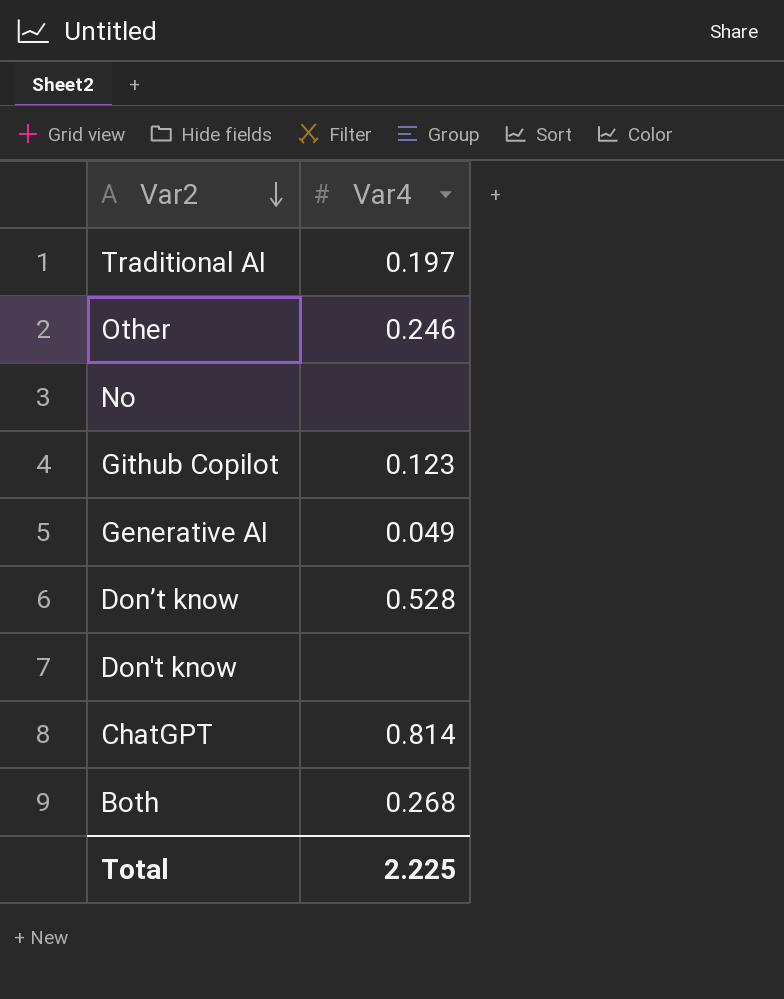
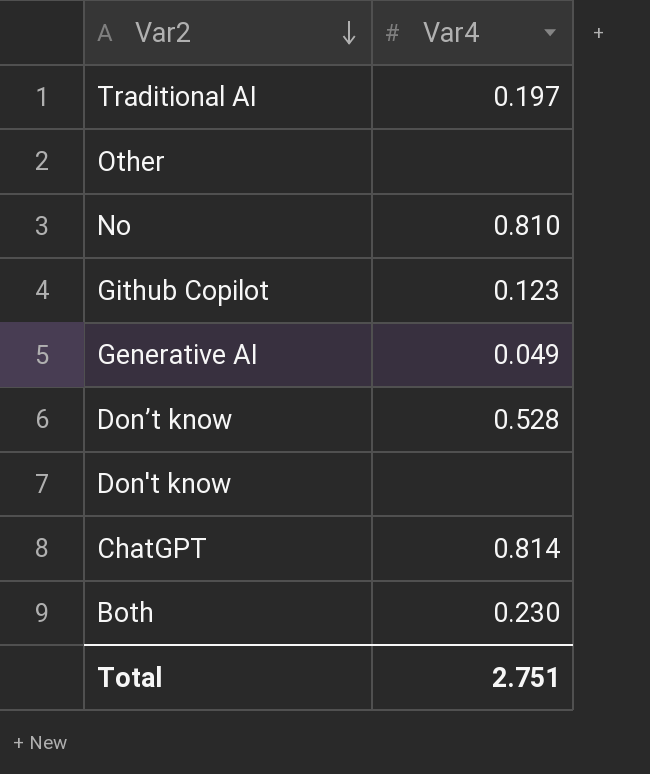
Other | Var4: 0.246 -> none
No | Var4: none -> 0.810
Both | Var4: 0.268 -> 0.230
Total | Var4: 2.225 -> 2.751

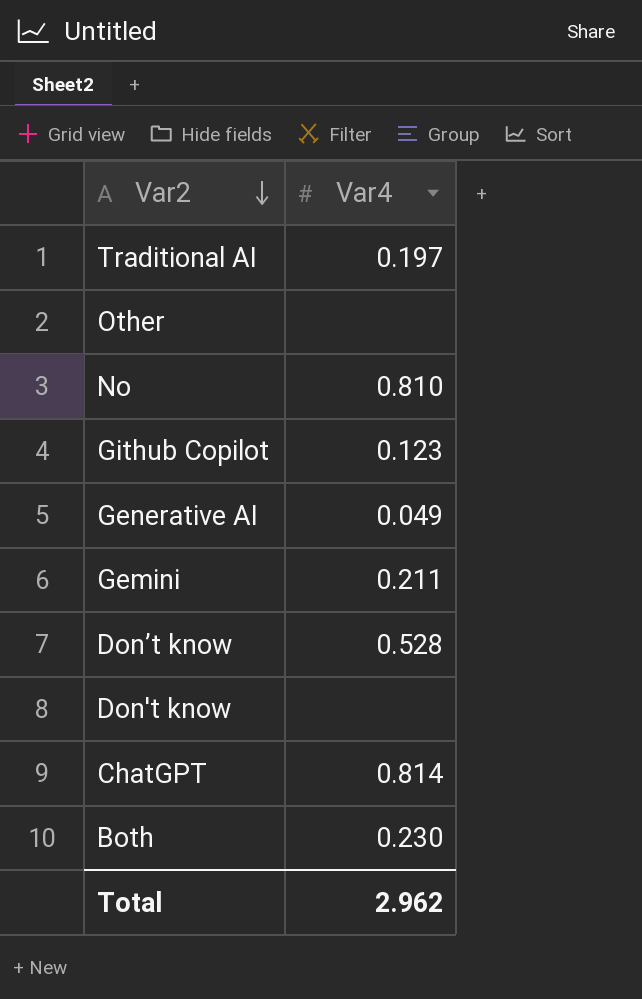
row Gemini: none -> 0.211
Total | Var4: 2.751 -> 2.962

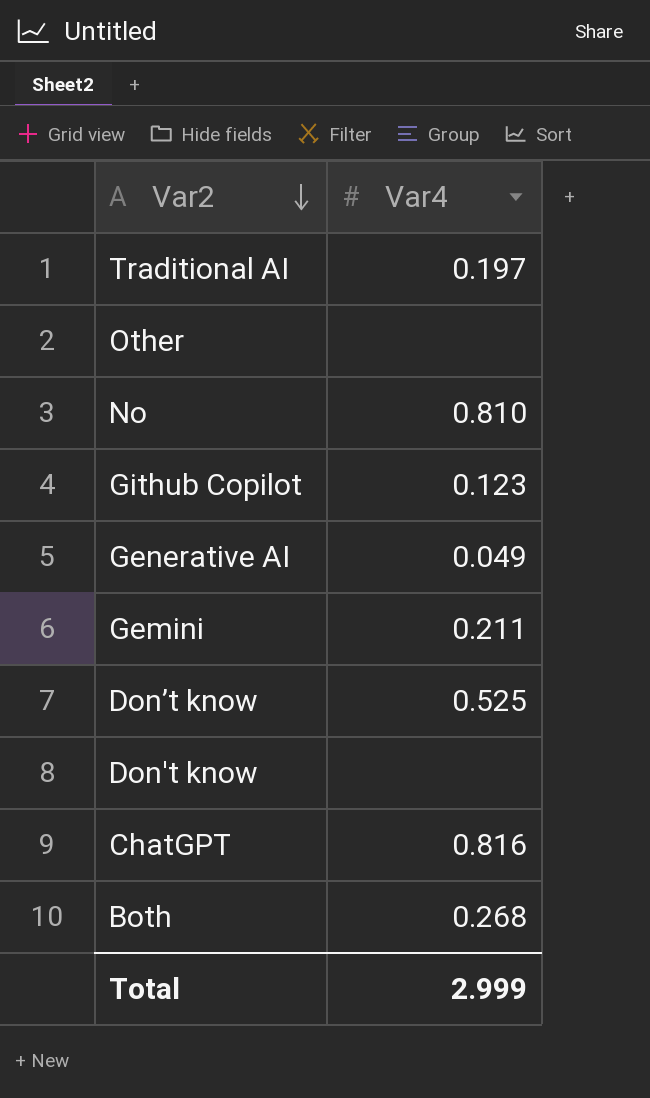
Don’t know | Var4: 0.528 -> 0.525
ChatGPT | Var4: 0.814 -> 0.816
Both | Var4: 0.230 -> 0.268
Total | Var4: 2.962 -> 2.999

